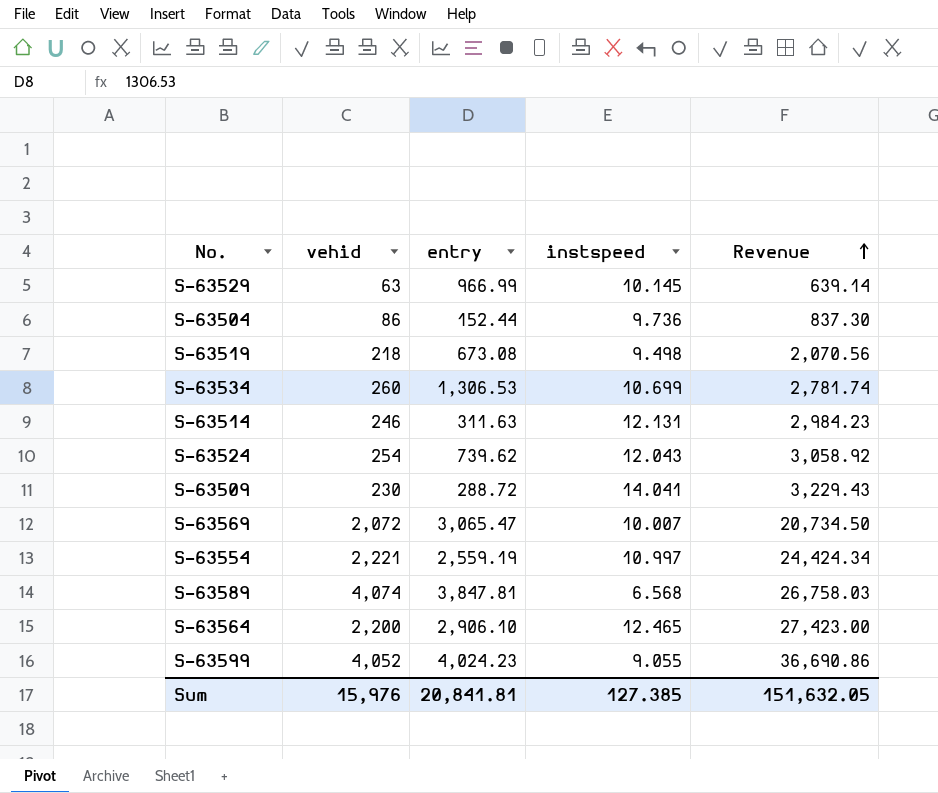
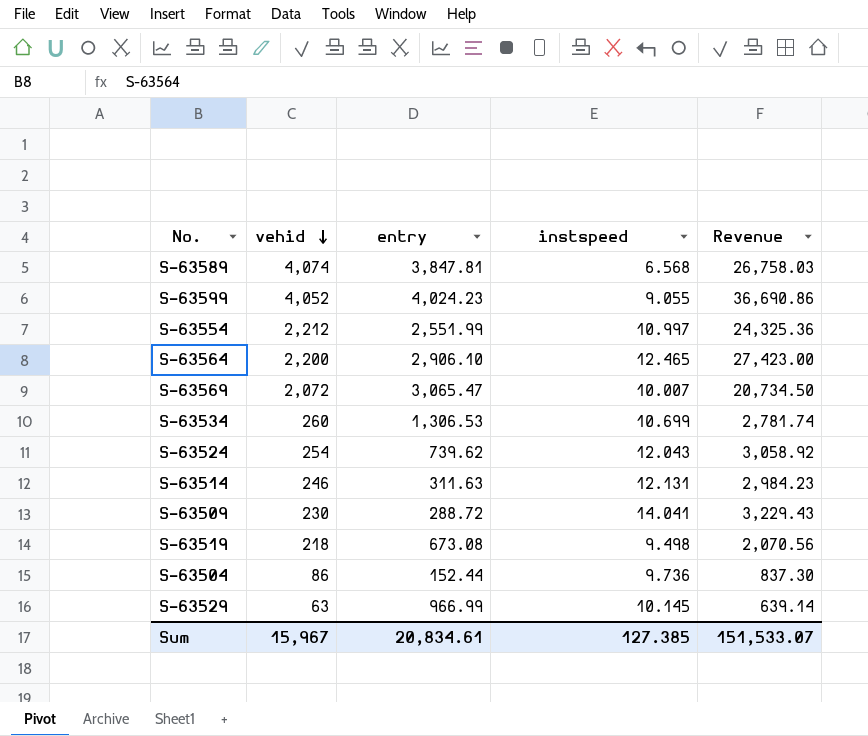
row order: Revenue ascending -> vehid descending
S-63554 | vehid: 2,221 -> 2,212
S-63554 | entry: 2,559.19 -> 2,551.99
S-63554 | Revenue: 24,424.34 -> 24,325.36
Sum | vehid: 15,976 -> 15,967
Sum | entry: 20,841.81 -> 20,834.61
Sum | Revenue: 151,632.05 -> 151,533.07

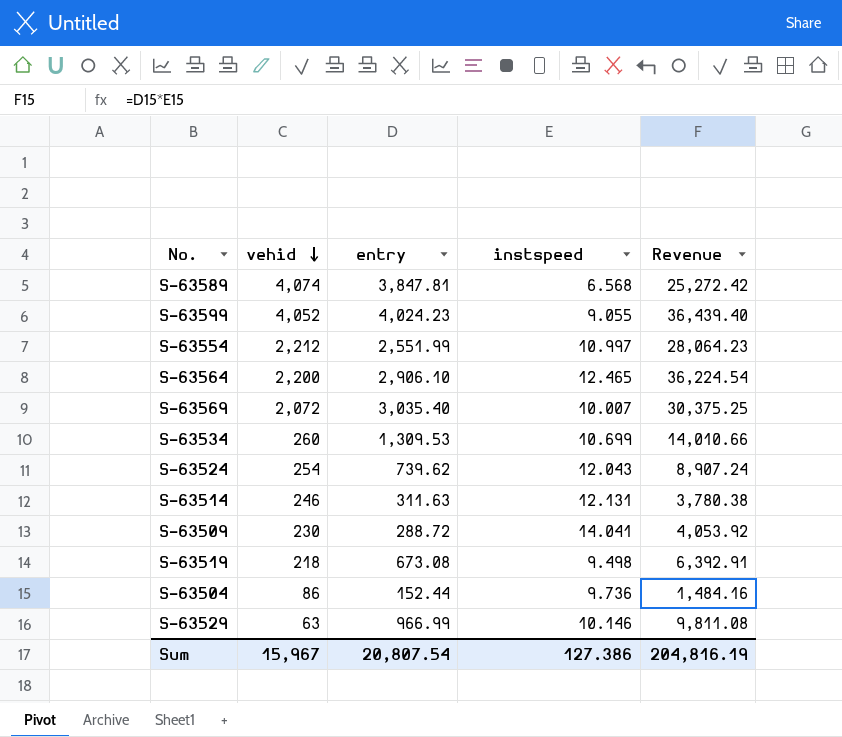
column Revenue | formula: [vehid] * [instspeed] -> [entry] * [instspeed]
S-63569 | entry: 3,065.47 -> 3,035.40
S-63534 | entry: 1,306.53 -> 1,309.53
S-63529 | instspeed: 10.145 -> 10.146
Sum | entry: 20,834.61 -> 20,807.54
Sum | instspeed: 127.385 -> 127.386
Sum | Revenue: 151,533.07 -> 204,816.19

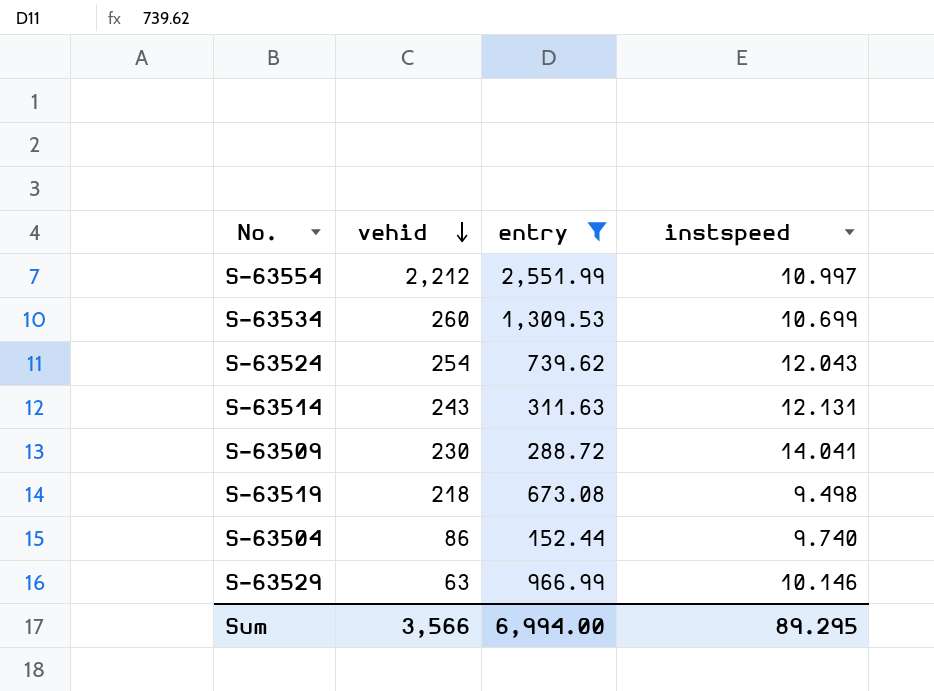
filter: none -> entry <= 2,551.99
column Revenue | formula: [entry] * [instspeed] -> none
S-63514 | vehid: 246 -> 243
S-63504 | instspeed: 9.736 -> 9.740
Sum | vehid: 15,967 -> 3,566
Sum | entry: 20,807.54 -> 6,994.00
Sum | instspeed: 127.386 -> 89.295

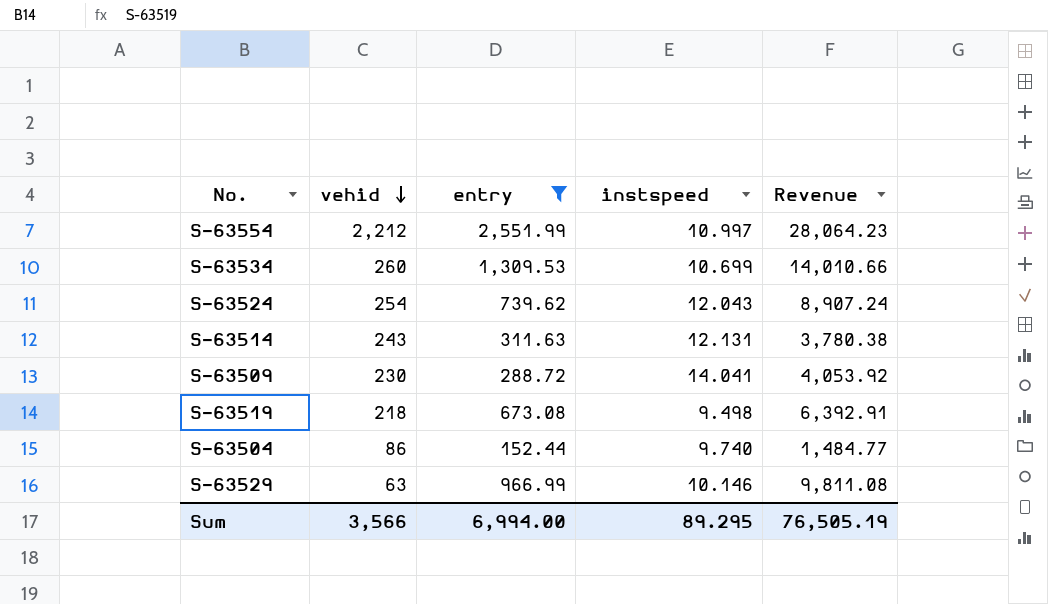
column Revenue | formula: none -> [entry] * [instspeed]

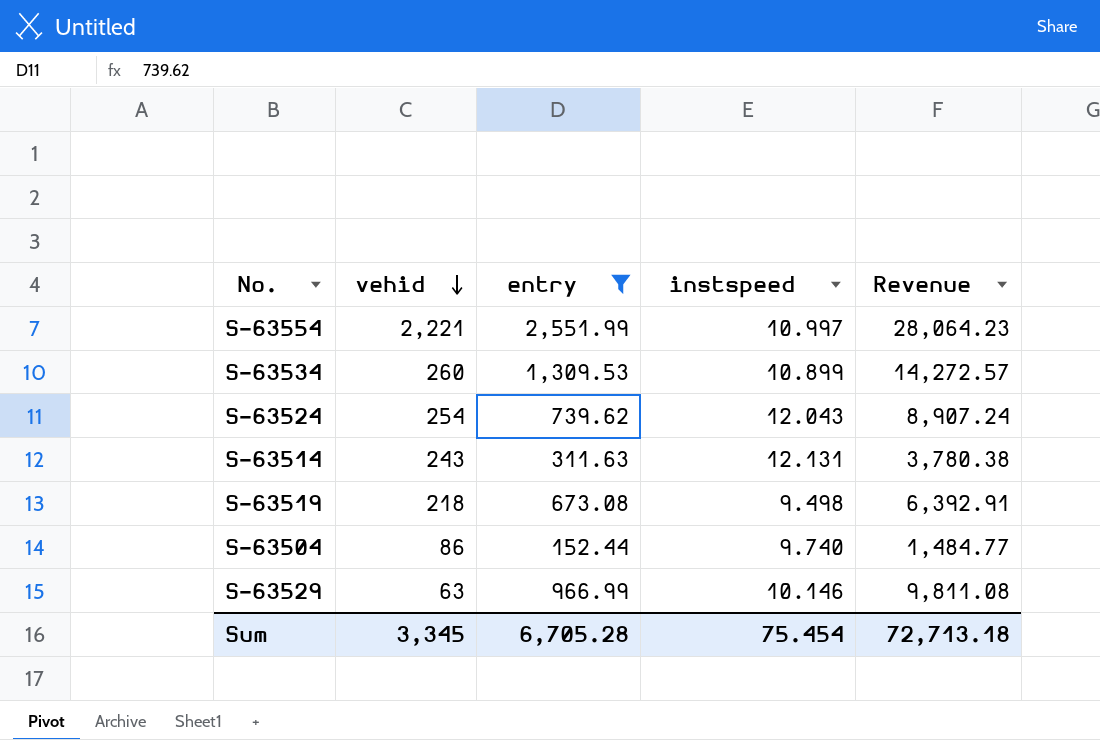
row S-63509: 230 | 288.72 | 14.041 | 4,053.92 -> none
S-63554 | vehid: 2,212 -> 2,221
S-63534 | instspeed: 10.699 -> 10.899
S-63534 | Revenue: 14,010.66 -> 14,272.57
Sum | vehid: 3,566 -> 3,345
Sum | entry: 6,994.00 -> 6,705.28
Sum | instspeed: 89.295 -> 75.454
Sum | Revenue: 76,505.19 -> 72,713.18

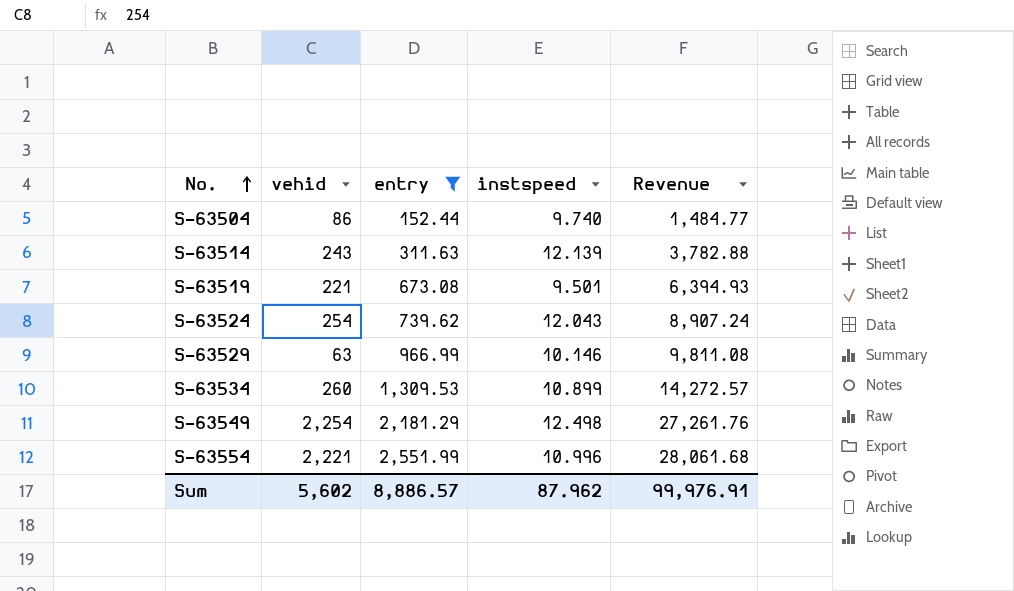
row order: vehid descending -> No. ascending
S-63514 | instspeed: 12.131 -> 12.139
S-63514 | Revenue: 3,780.38 -> 3,782.88
S-63519 | vehid: 218 -> 221
S-63519 | instspeed: 9.498 -> 9.501
S-63519 | Revenue: 6,392.91 -> 6,394.93
row S-63549: none -> 2,254 | 2,181.29 | 12.498 | 27,261.76
S-63554 | instspeed: 10.997 -> 10.996
S-63554 | Revenue: 28,064.23 -> 28,061.68
Sum | vehid: 3,345 -> 5,602
Sum | entry: 6,705.28 -> 8,886.57
Sum | instspeed: 75.454 -> 87.962
Sum | Revenue: 72,713.18 -> 99,976.91

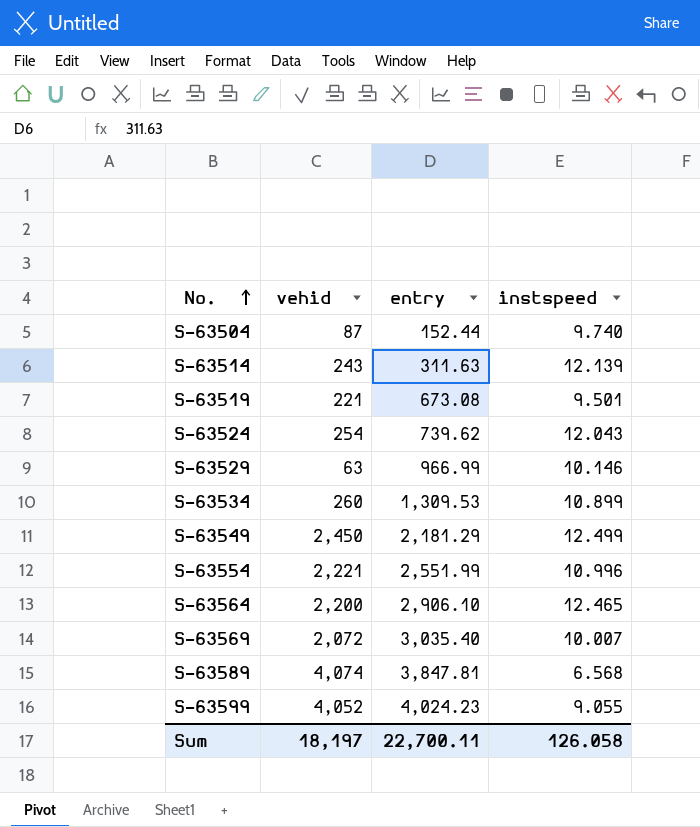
filter: entry <= 2,551.99 -> none
column Revenue | formula: [entry] * [instspeed] -> none
S-63504 | vehid: 86 -> 87
S-63549 | vehid: 2,254 -> 2,450
S-63549 | instspeed: 12.498 -> 12.499
Sum | vehid: 5,602 -> 18,197
Sum | entry: 8,886.57 -> 22,700.11
Sum | instspeed: 87.962 -> 126.058

